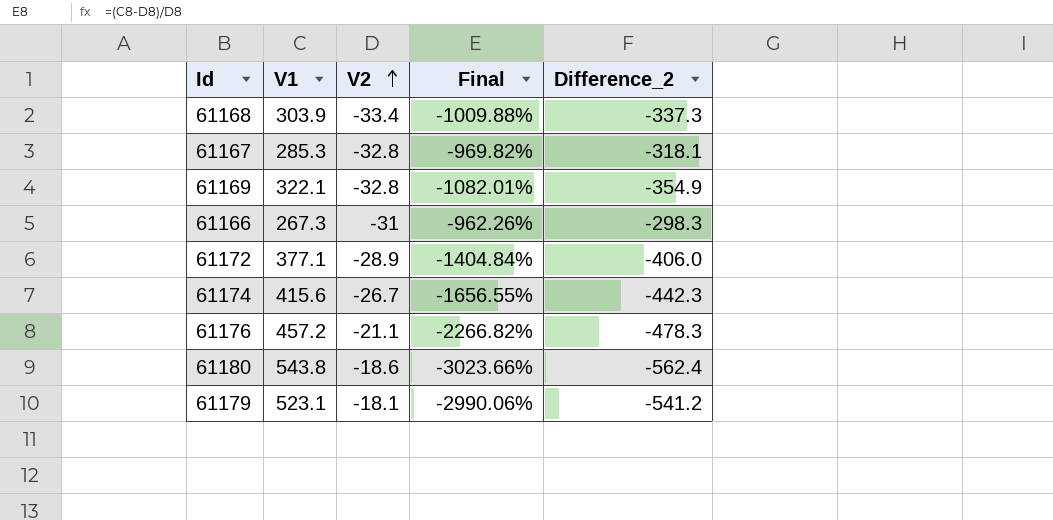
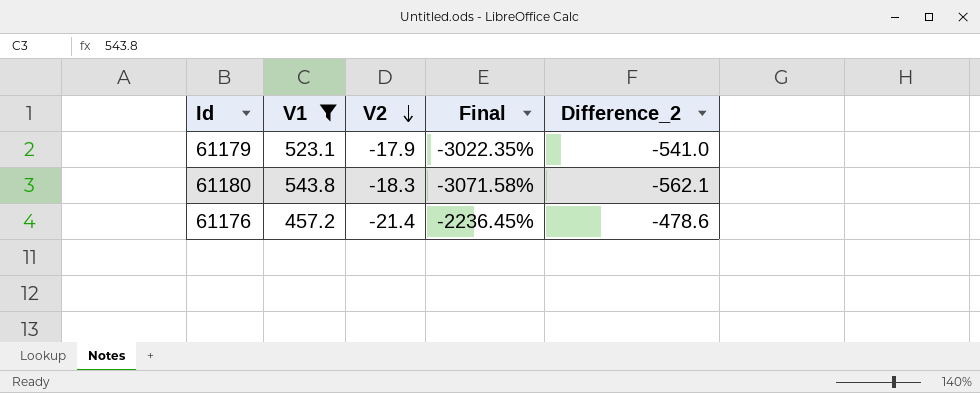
filter: none -> V1 >= 457.2
row order: V2 ascending -> V2 descending
61179 | V2: -18.1 -> -17.9
61179 | Final: -2990.06% -> -3022.35%
61179 | Difference_2: -541.2 -> -541.0
61180 | V2: -18.6 -> -18.3
61180 | Final: -3023.66% -> -3071.58%
61180 | Difference_2: -562.4 -> -562.1
61176 | V2: -21.1 -> -21.4
61176 | Final: -2266.82% -> -2236.45%
61176 | Difference_2: -478.3 -> -478.6

